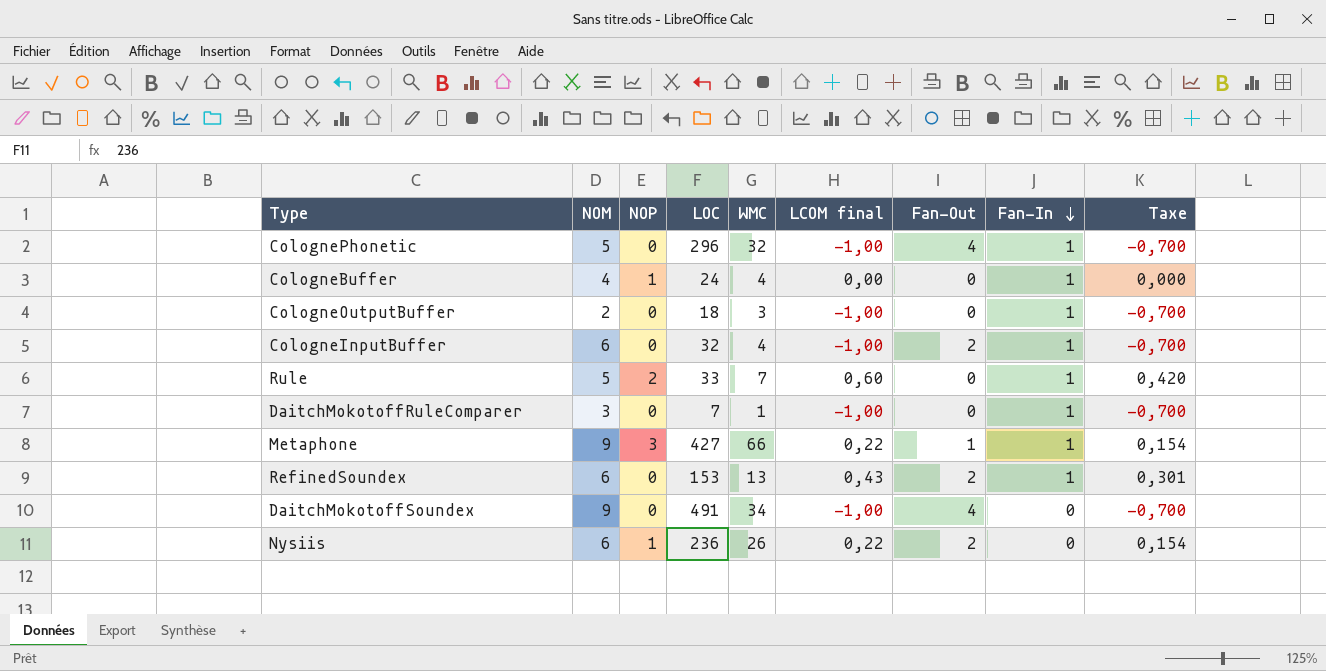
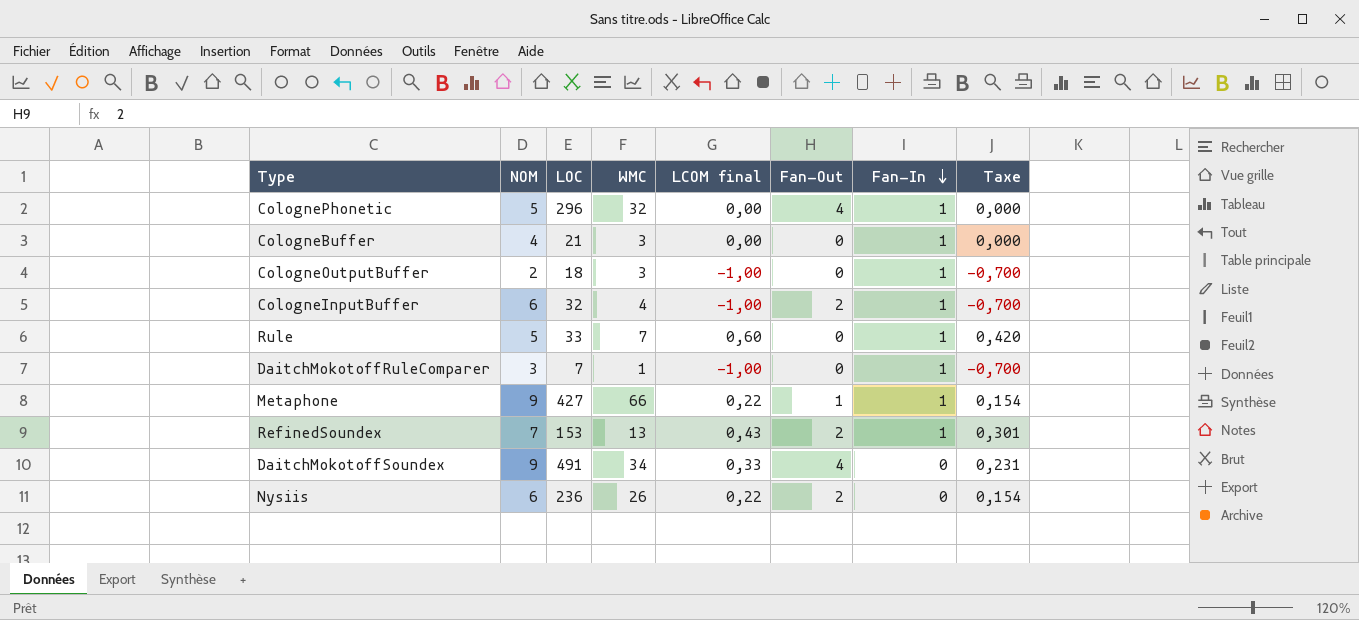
column NOP | position: 3 -> none
ColognePhonetic | LCOM final: -1,00 -> 0,00
ColognePhonetic | Taxe: -0,700 -> 0,000
CologneBuffer | LOC: 24 -> 21
CologneBuffer | WMC: 4 -> 3
RefinedSoundex | NOM: 6 -> 7
DaitchMokotoffSoundex | LCOM final: -1,00 -> 0,33
DaitchMokotoffSoundex | Taxe: -0,700 -> 0,231

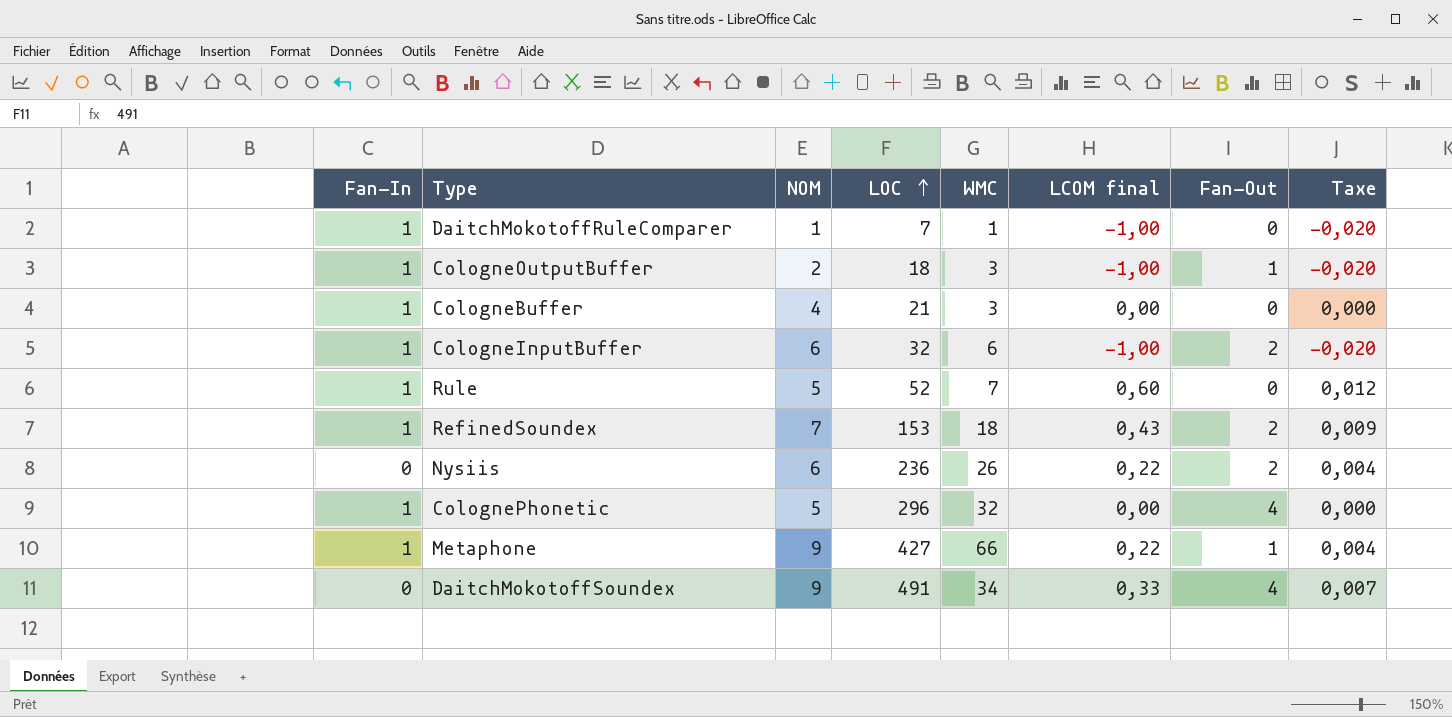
row order: Fan-In descending -> LOC ascending
column Fan-In | position: 7 -> 1
column Taxe | formula: [LCOM final] * 0,7 -> [LCOM final] * 0,02
DaitchMokotoffRuleComparer | NOM: 3 -> 1
CologneOutputBuffer | Fan-Out: 0 -> 1
CologneInputBuffer | WMC: 4 -> 6
Rule | LOC: 33 -> 52
RefinedSoundex | WMC: 13 -> 18

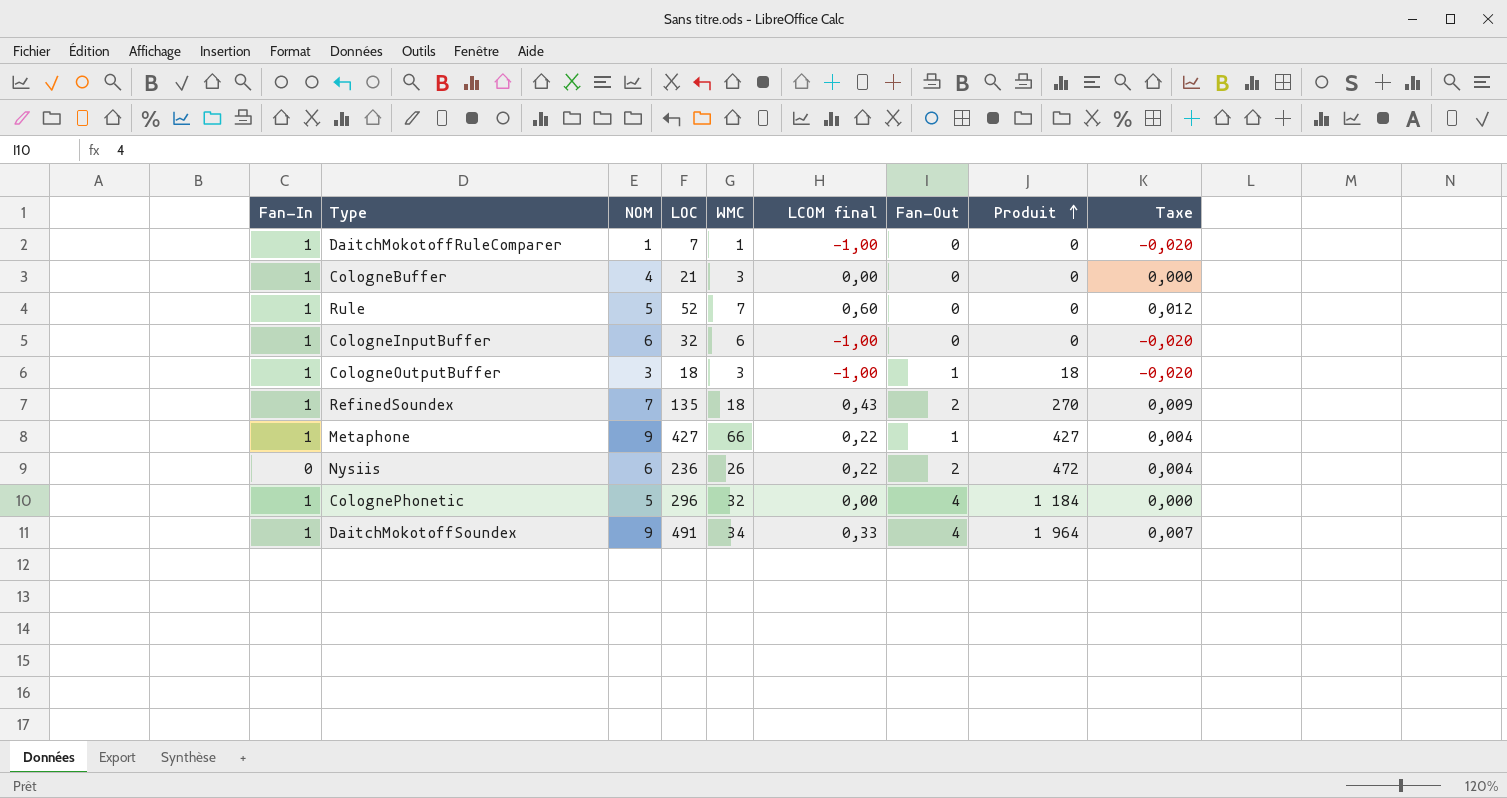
row order: LOC ascending -> Produit ascending
column Produit | formula: none -> [LOC] * [Fan-Out]
CologneInputBuffer | Fan-Out: 2 -> 0
CologneOutputBuffer | NOM: 2 -> 3
RefinedSoundex | LOC: 153 -> 135
DaitchMokotoffSoundex | Fan-In: 0 -> 1

